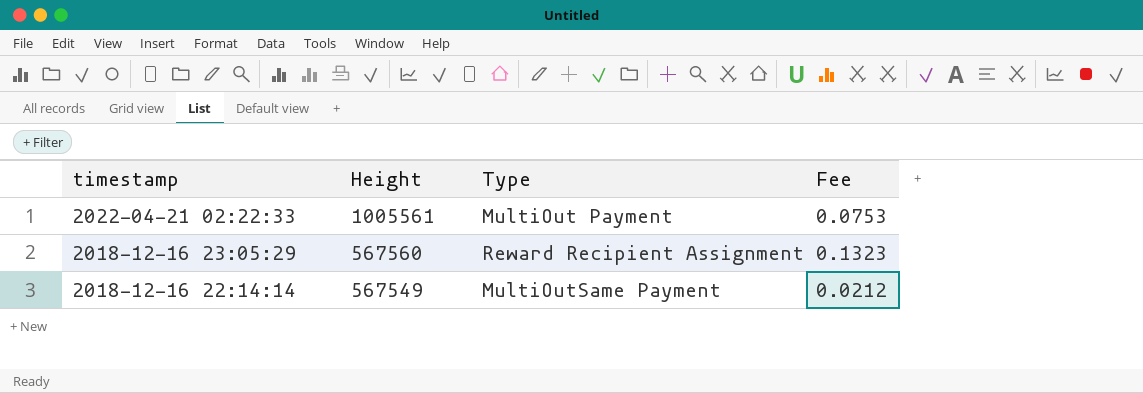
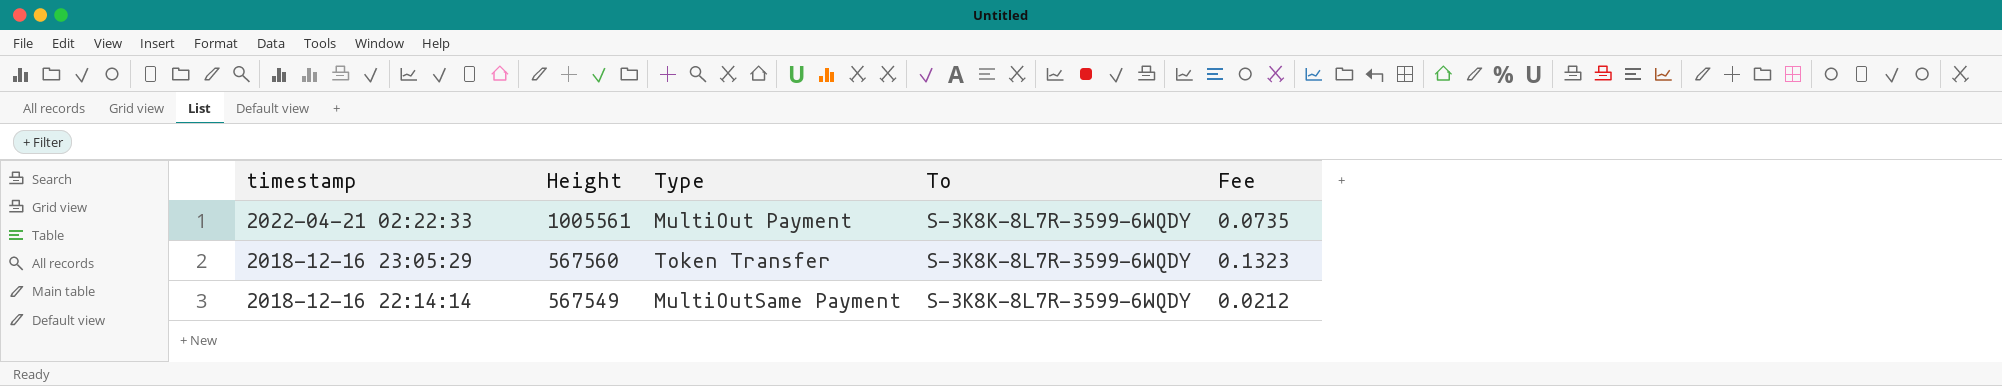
column To | position: none -> 4
2022-04-21 02:22:33 | Fee: 0.0753 -> 0.0735
2018-12-16 23:05:29 | Type: Reward Recipient Assignment -> Token Transfer

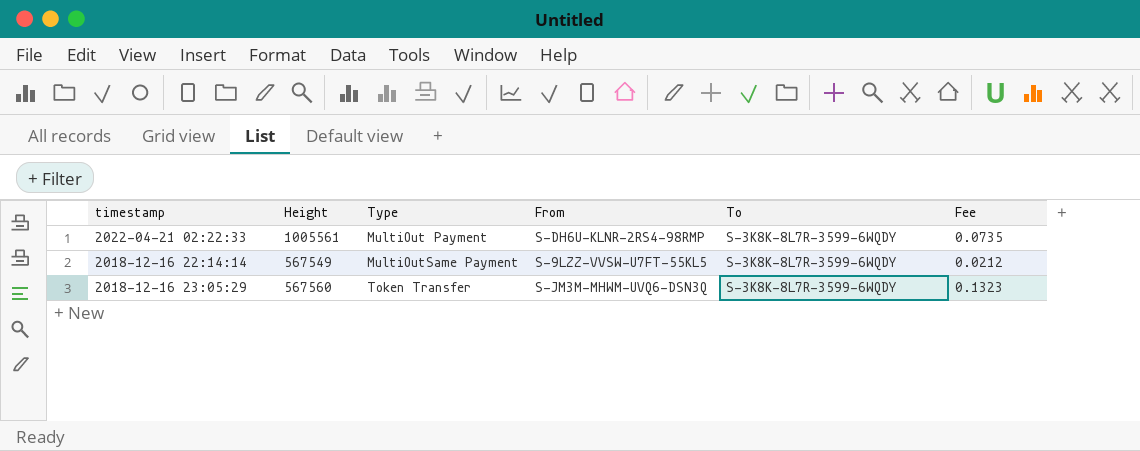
row order: timestamp descending -> Type ascending
column From | position: none -> 4

